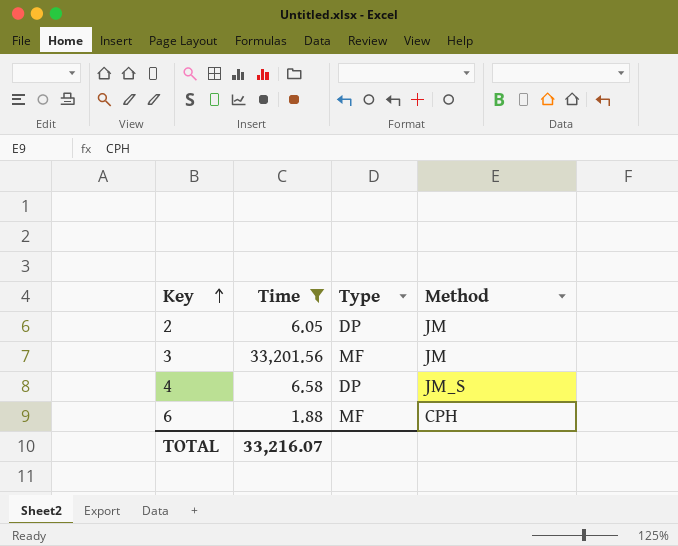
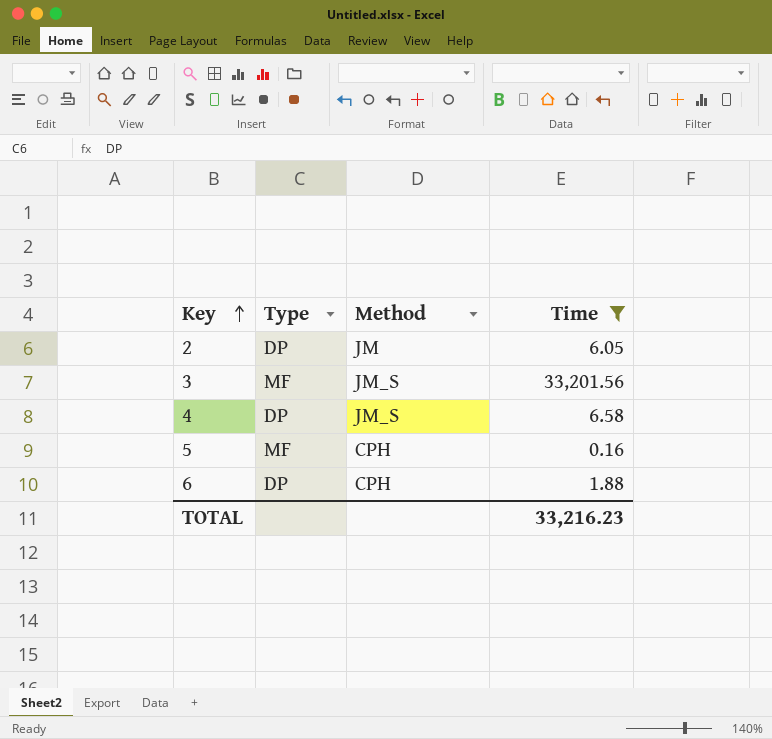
column Time | position: 2 -> 4
3 | Method: JM -> JM_S
row 5: none -> MF | CPH | 0.16
6 | Type: MF -> DP
TOTAL | Time: 33,216.07 -> 33,216.23

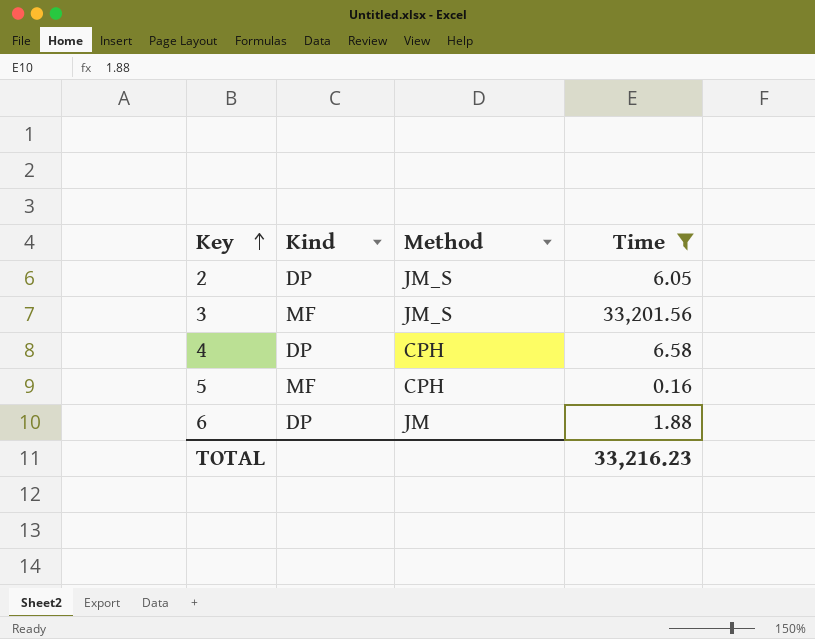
column name: Type -> Kind
2 | Method: JM -> JM_S
4 | Method: JM_S -> CPH
6 | Method: CPH -> JM

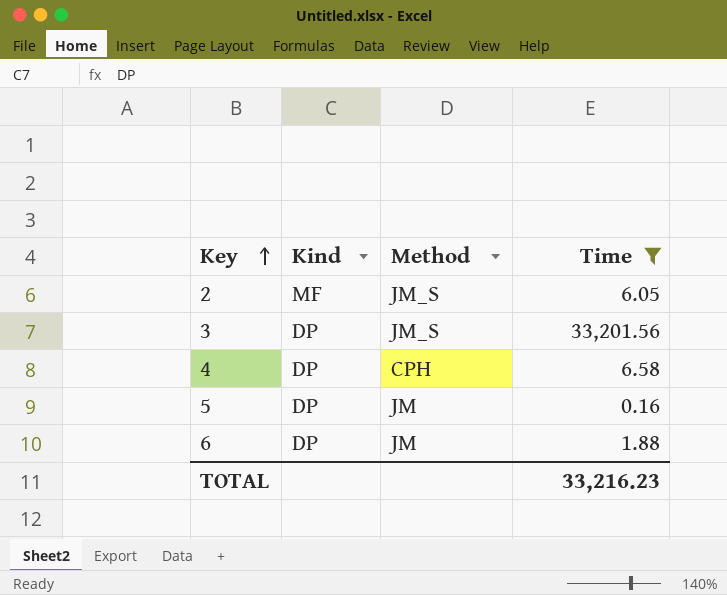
2 | Kind: DP -> MF
3 | Kind: MF -> DP
5 | Kind: MF -> DP
5 | Method: CPH -> JM

